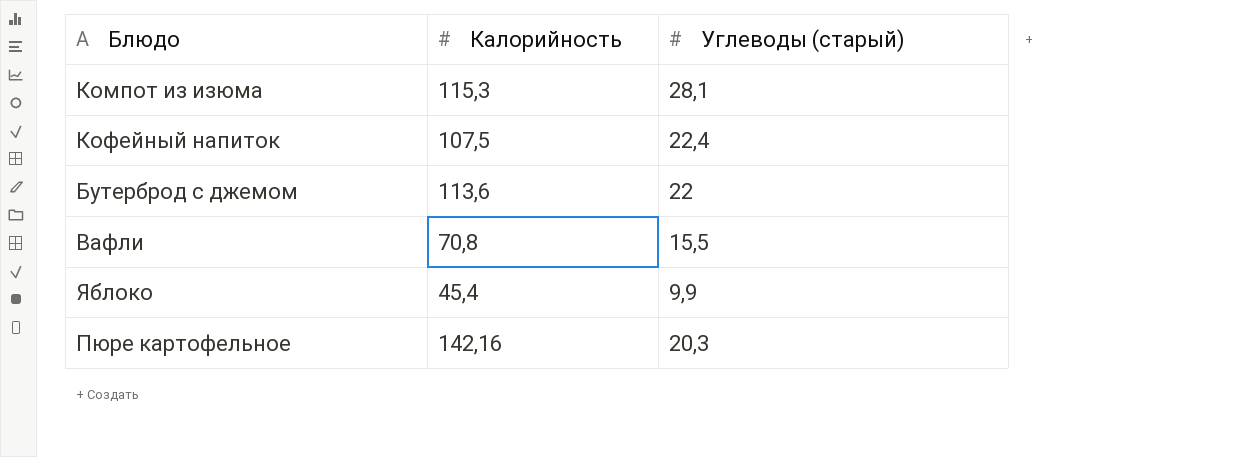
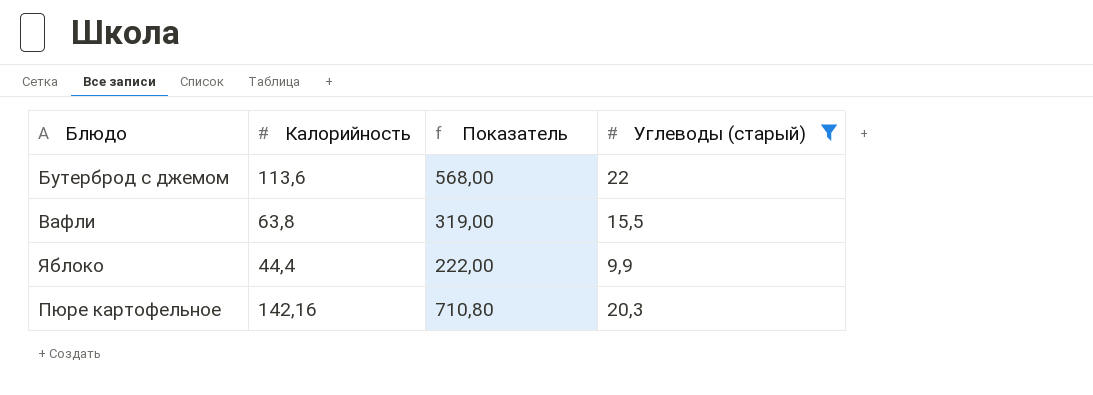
filter: none -> Углеводы (старый) <= 22
column Показатель | formula: none -> [Калорийность] * 5
Вафли | Калорийность: 70,8 -> 63,8
Яблоко | Калорийность: 45,4 -> 44,4

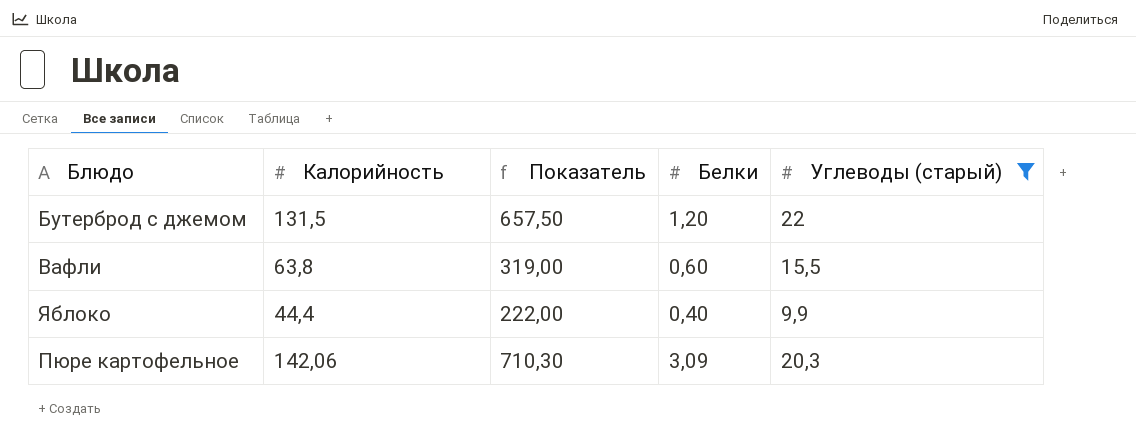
column Белки | position: none -> 4
Бутерброд с джемом | Калорийность: 113,6 -> 131,5
Бутерброд с джемом | Показатель: 568,00 -> 657,50
Пюре картофельное | Калорийность: 142,16 -> 142,06
Пюре картофельное | Показатель: 710,80 -> 710,30

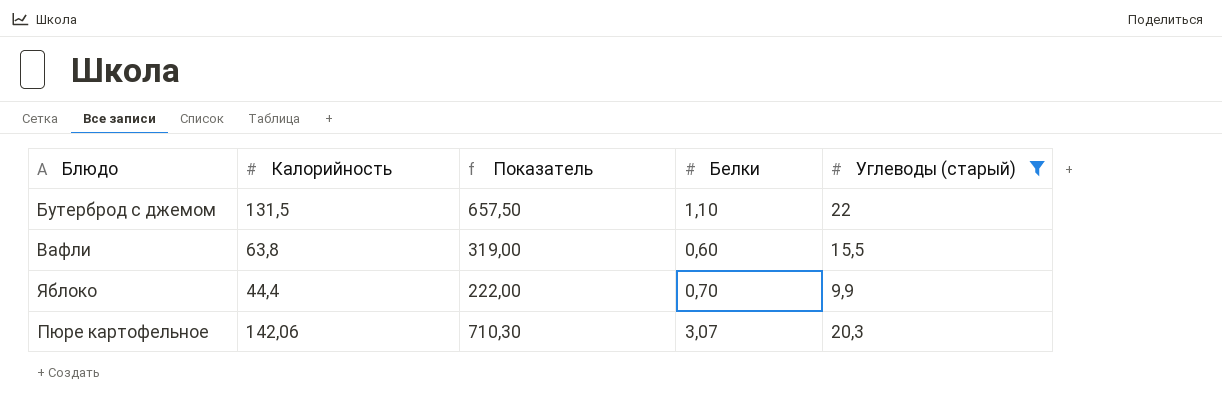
Бутерброд с джемом | Белки: 1,20 -> 1,10
Яблоко | Белки: 0,40 -> 0,70
Пюре картофельное | Белки: 3,09 -> 3,07

